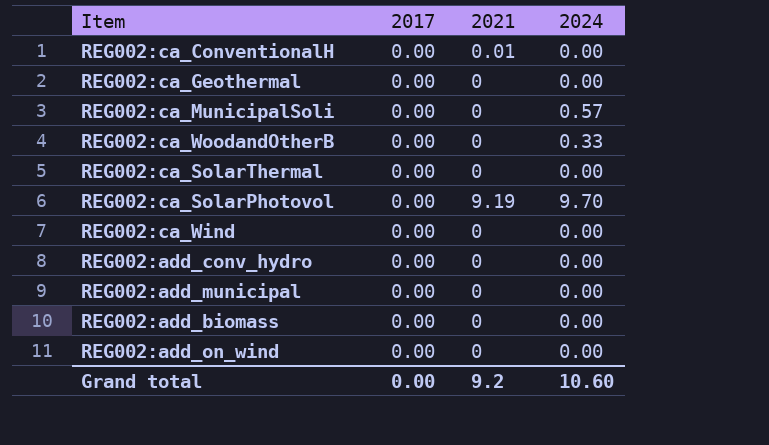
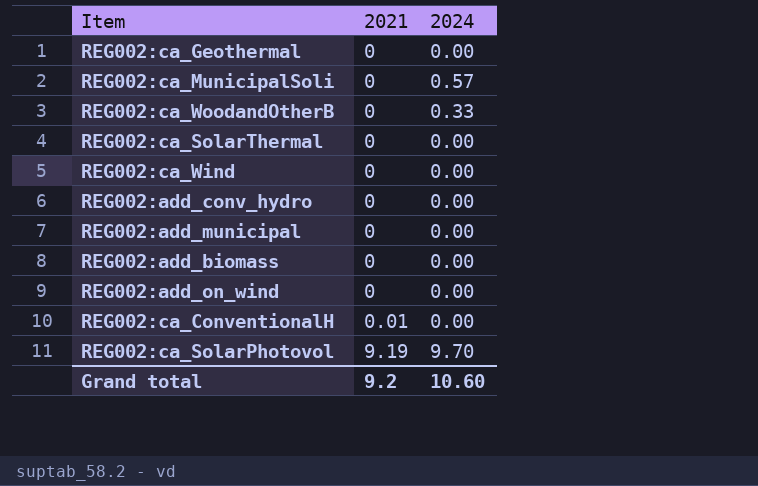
row order: none -> 2021 ascending
column 2017 | position: 2 -> none

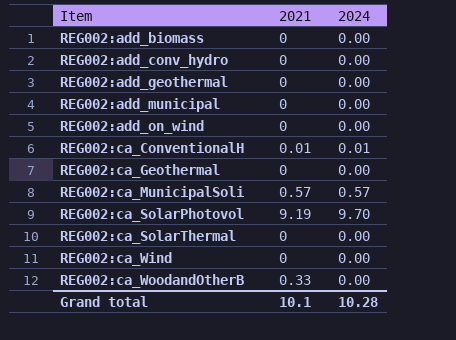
row order: 2021 ascending -> Item ascending
row REG002:add_geothermal: none -> 0 | 0.00
REG002:ca_ConventionalH | 2024: 0.00 -> 0.01
REG002:ca_MunicipalSoli | 2021: 0 -> 0.57
REG002:ca_WoodandOtherB | 2021: 0 -> 0.33
REG002:ca_WoodandOtherB | 2024: 0.33 -> 0.00
Grand total | 2021: 9.2 -> 10.1
Grand total | 2024: 10.60 -> 10.28

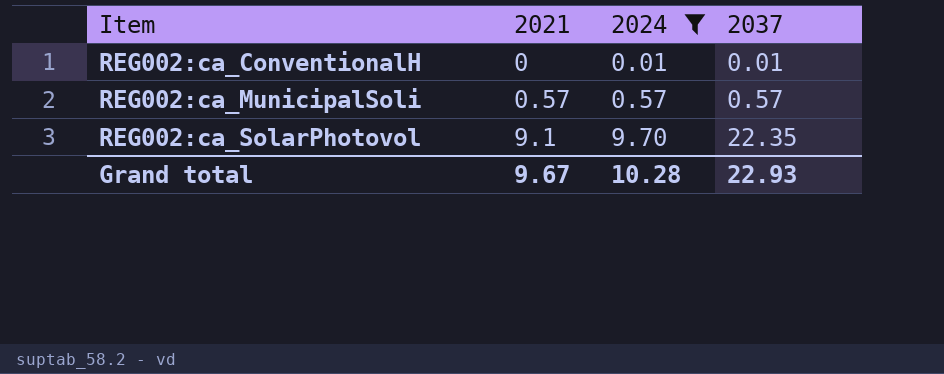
filter: none -> 2024 != 0.00
column 2037 | position: none -> 4
REG002:ca_ConventionalH | 2021: 0.01 -> 0
REG002:ca_SolarPhotovol | 2021: 9.19 -> 9.1
Grand total | 2021: 10.1 -> 9.67

